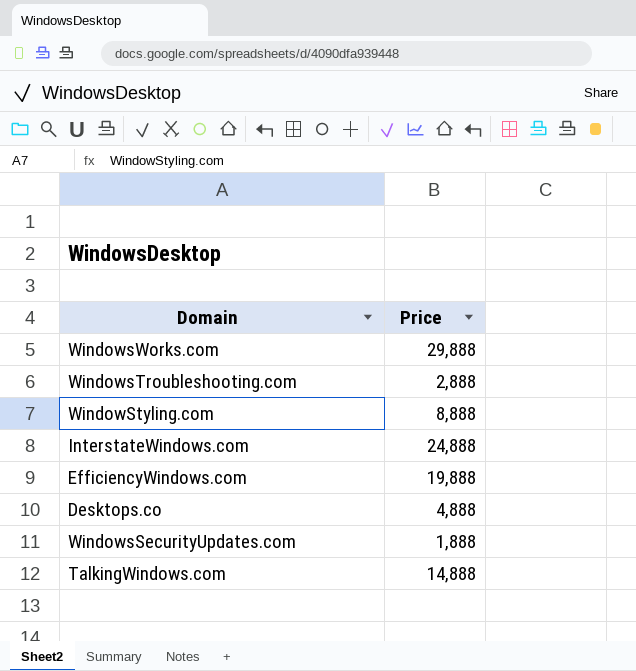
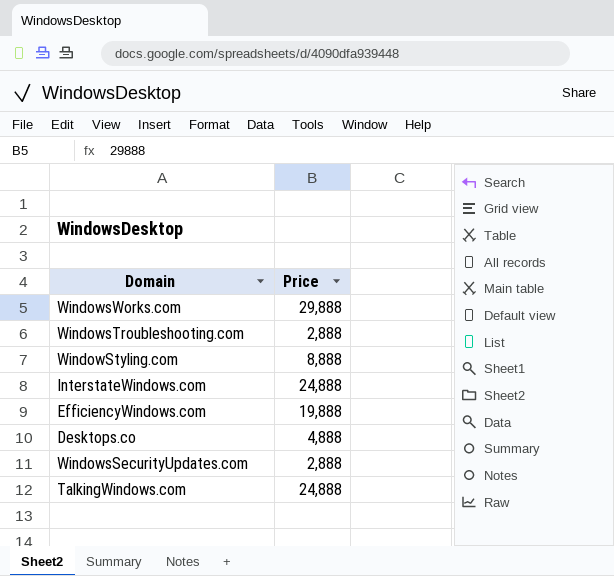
WindowsSecurityUpdates.com | Price: 1,888 -> 2,888
TalkingWindows.com | Price: 14,888 -> 24,888

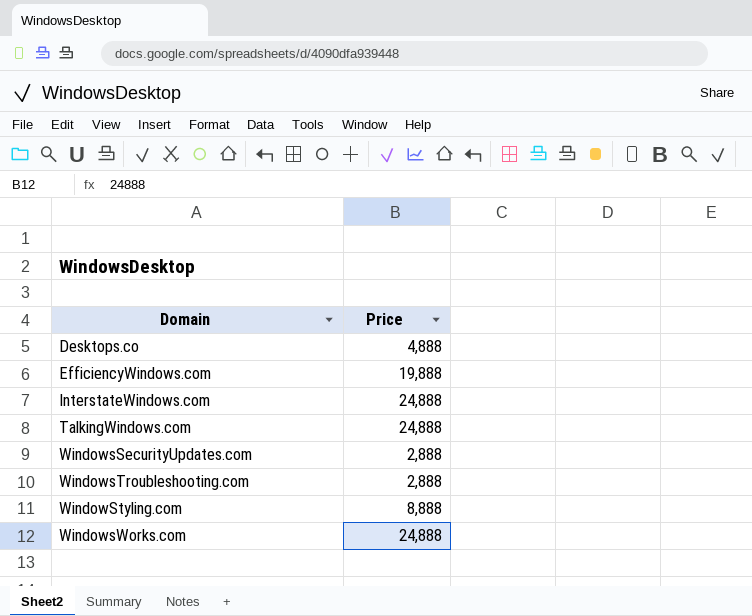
row order: none -> Domain ascending
WindowsWorks.com | Price: 29,888 -> 24,888

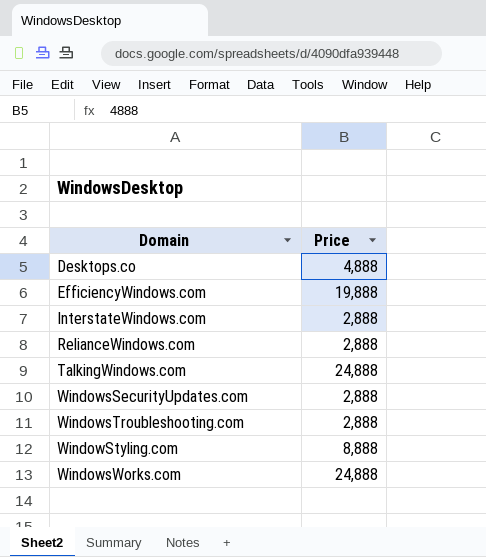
InterstateWindows.com | Price: 24,888 -> 2,888
row RelianceWindows.com: none -> 2,888

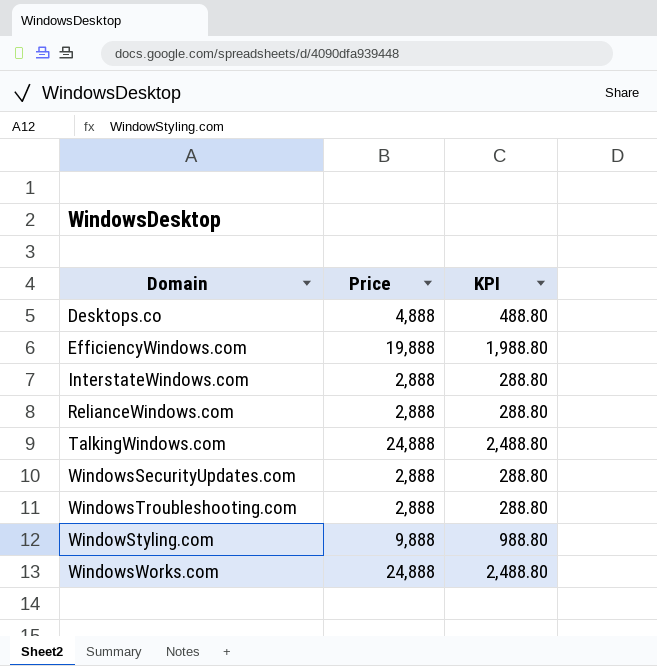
column KPI | formula: none -> [Price] * 0.1
WindowStyling.com | Price: 8,888 -> 9,888

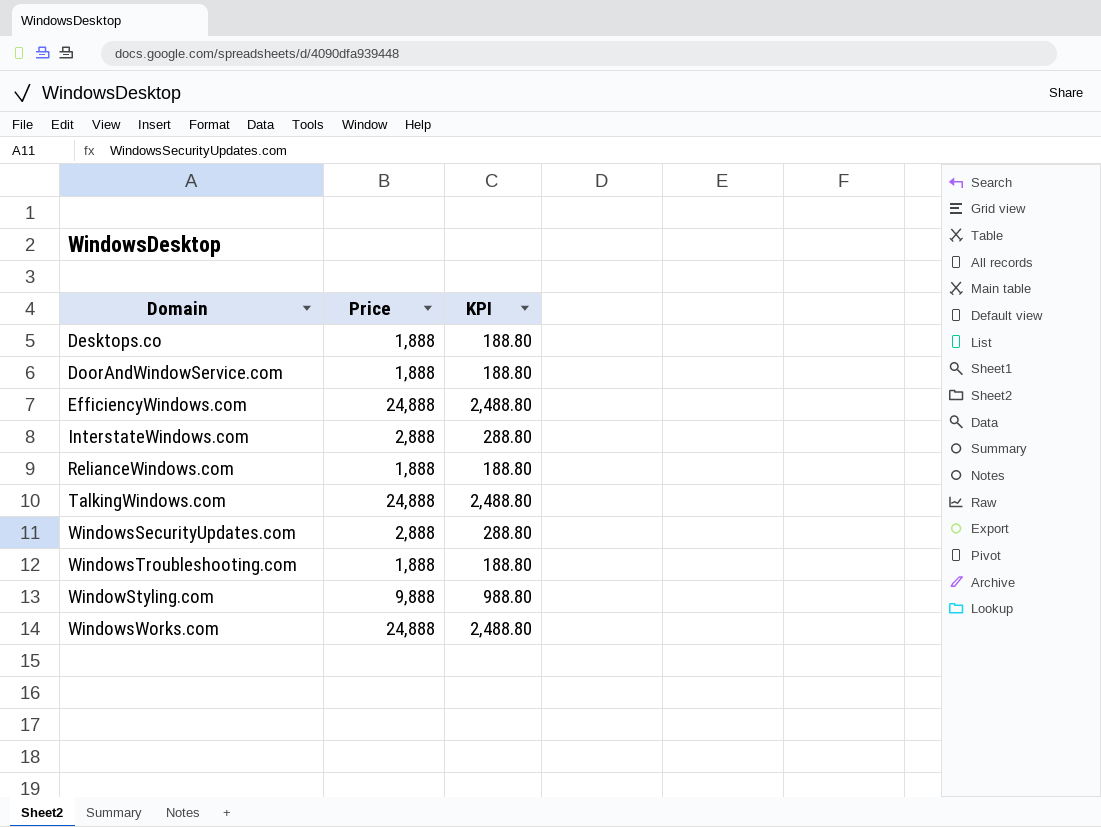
Desktops.co | Price: 4,888 -> 1,888
Desktops.co | KPI: 488.80 -> 188.80
row DoorAndWindowService.com: none -> 1,888 | 188.80
EfficiencyWindows.com | Price: 19,888 -> 24,888
EfficiencyWindows.com | KPI: 1,988.80 -> 2,488.80
RelianceWindows.com | Price: 2,888 -> 1,888
RelianceWindows.com | KPI: 288.80 -> 188.80
WindowsTroubleshooting.com | Price: 2,888 -> 1,888
WindowsTroubleshooting.com | KPI: 288.80 -> 188.80

